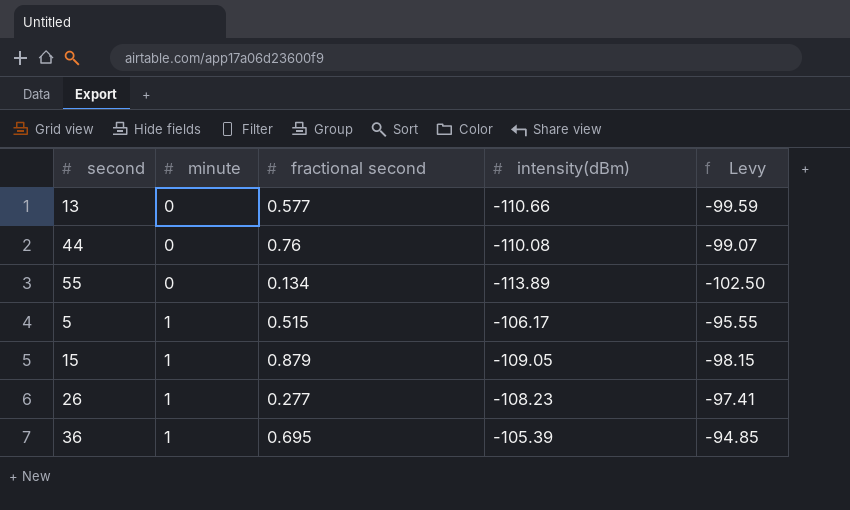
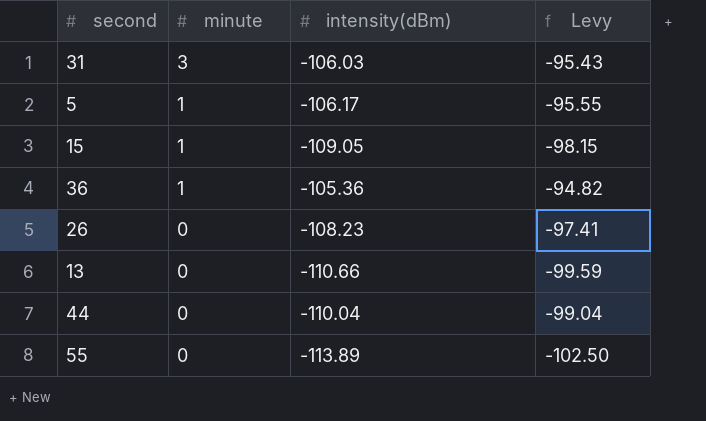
row order: minute ascending -> minute descending
column fractional second | position: 3 -> none
row 31: none -> 3 | -106.03 | -95.43
36 | intensity(dBm): -105.39 -> -105.36
36 | Levy: -94.85 -> -94.82
26 | minute: 1 -> 0
44 | intensity(dBm): -110.08 -> -110.04
44 | Levy: -99.07 -> -99.04

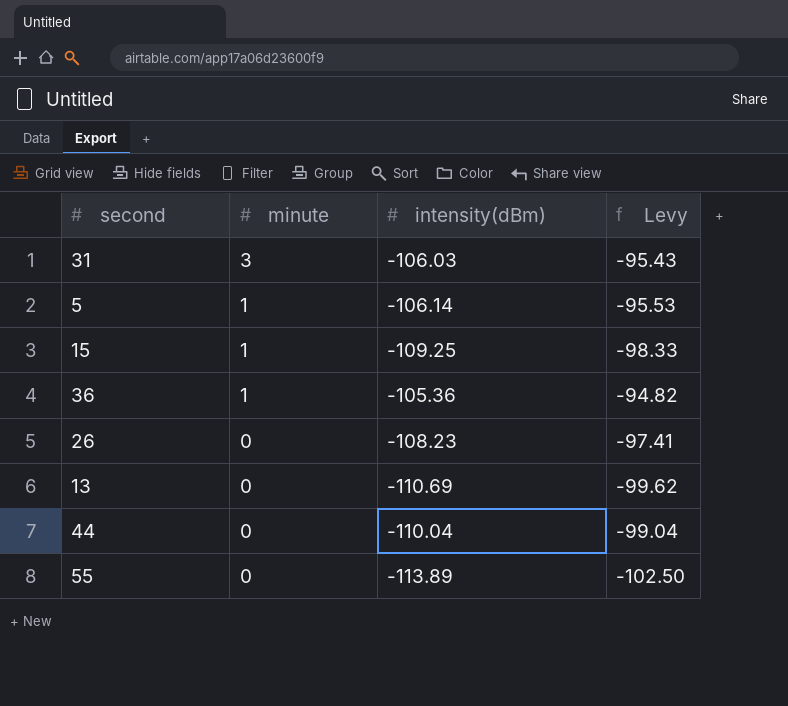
5 | intensity(dBm): -106.17 -> -106.14
5 | Levy: -95.55 -> -95.53
15 | intensity(dBm): -109.05 -> -109.25
15 | Levy: -98.15 -> -98.33
13 | intensity(dBm): -110.66 -> -110.69
13 | Levy: -99.59 -> -99.62

